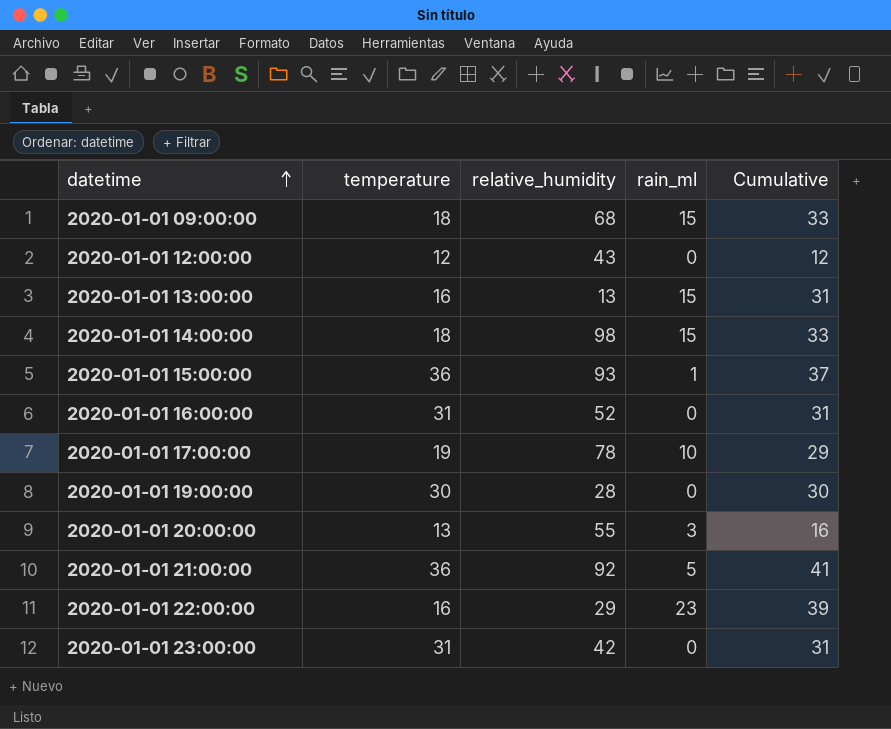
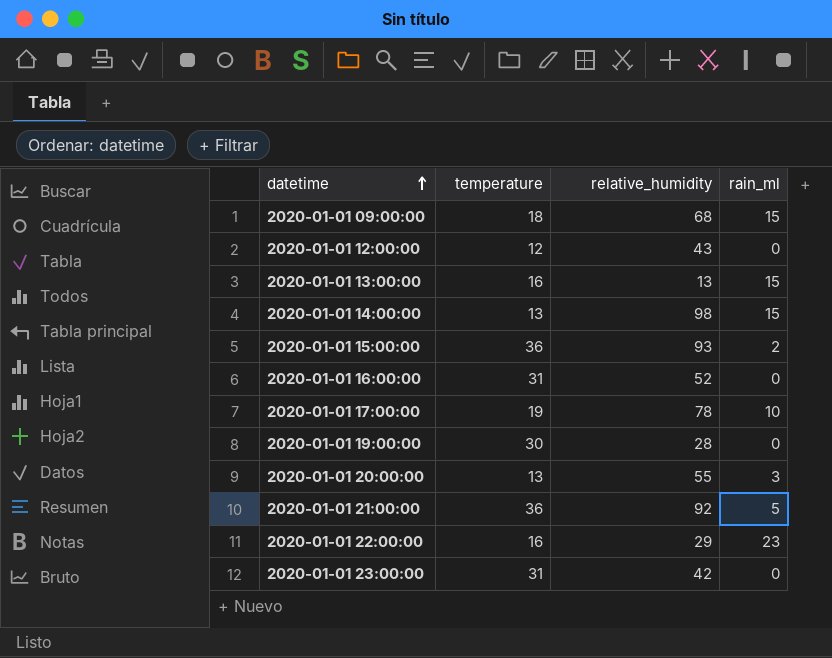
column Cumulative | formula: [temperature] + [rain_ml] -> none
2020-01-01 14:00:00 | temperature: 18 -> 13
2020-01-01 15:00:00 | rain_ml: 1 -> 2

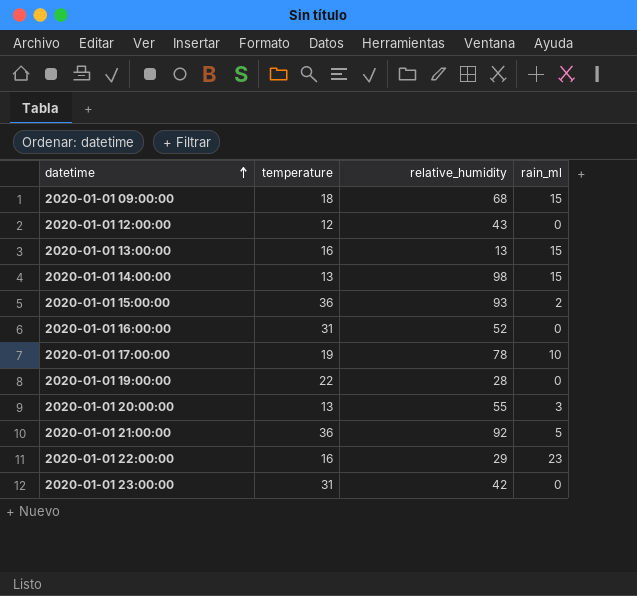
2020-01-01 19:00:00 | temperature: 30 -> 22

